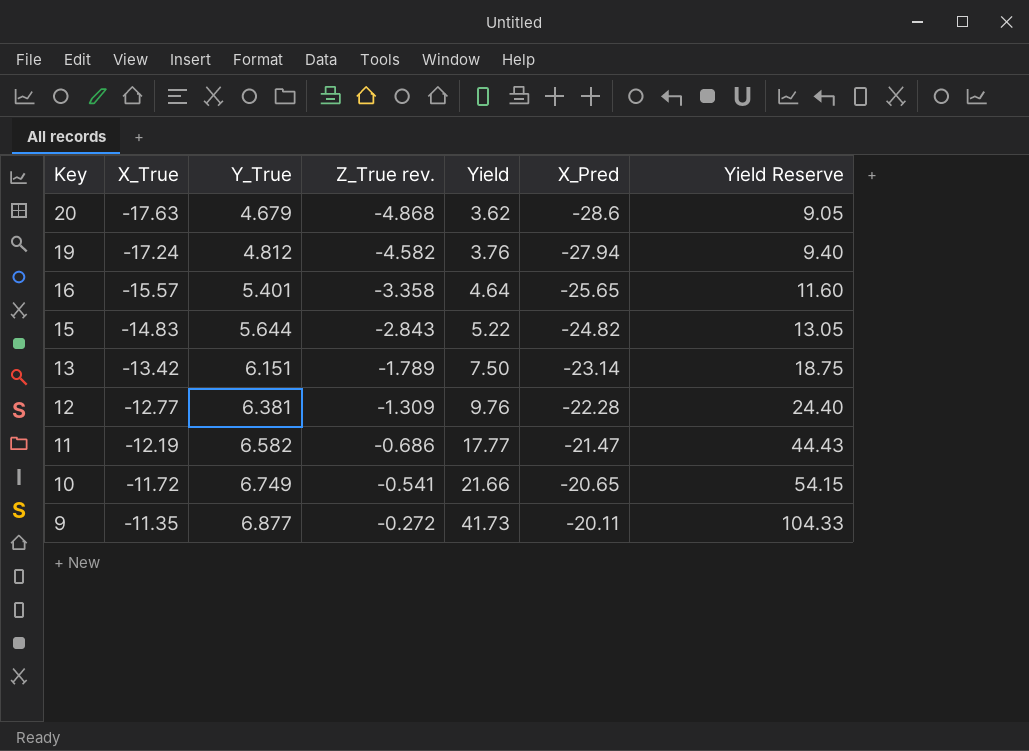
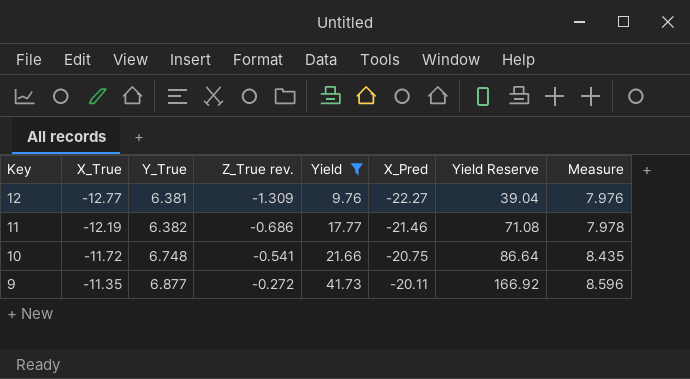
filter: none -> Yield >= 9.76
column Yield Reserve | formula: [Yield] * 2.5 -> [Yield] * 4
column Measure | formula: none -> [Y_True] * 1.25
12 | X_Pred: -22.28 -> -22.27
11 | Y_True: 6.582 -> 6.382
11 | X_Pred: -21.47 -> -21.46
10 | Y_True: 6.749 -> 6.748
10 | X_Pred: -20.65 -> -20.75

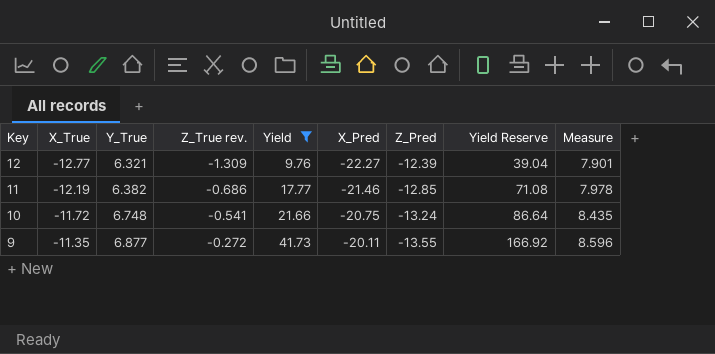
column Z_Pred | position: none -> 7
12 | Y_True: 6.381 -> 6.321
12 | Measure: 7.976 -> 7.901

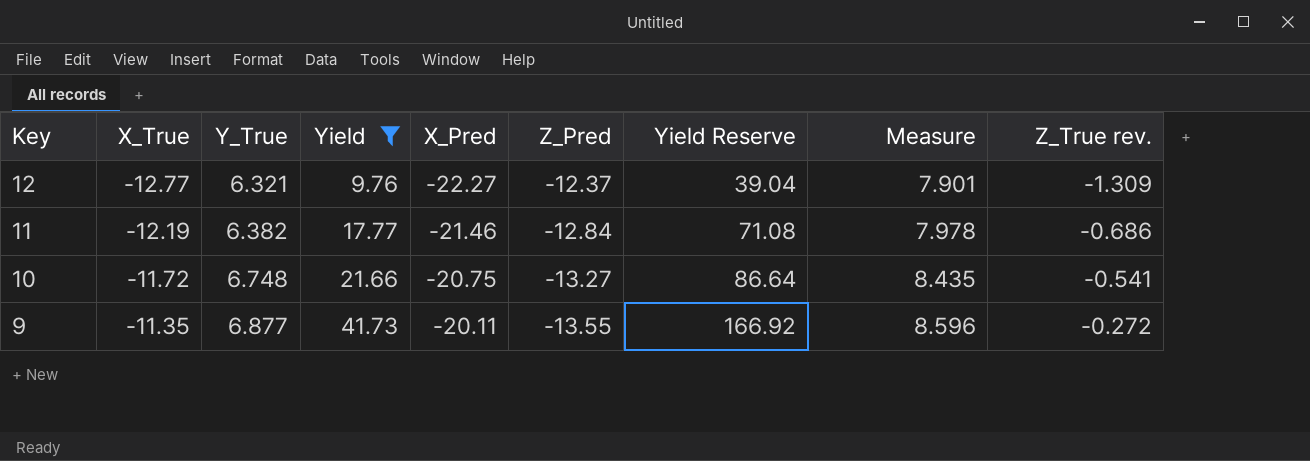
column Z_True rev. | position: 4 -> 9
12 | Z_Pred: -12.39 -> -12.37
11 | Z_Pred: -12.85 -> -12.84
10 | Z_Pred: -13.24 -> -13.27

